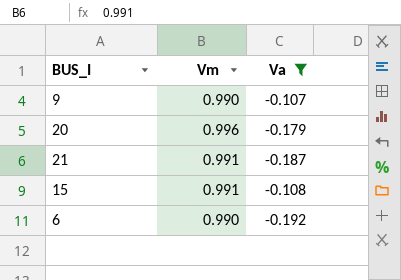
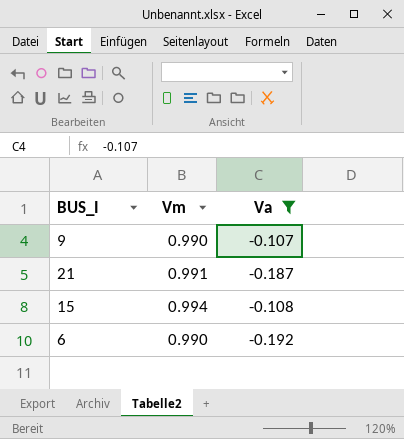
row 20: 0.996 | -0.179 -> none
15 | Vm: 0.991 -> 0.994

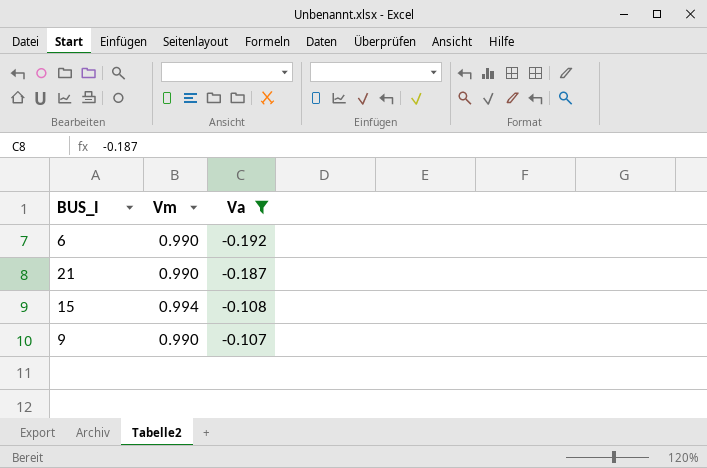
row order: none -> Va ascending
21 | Vm: 0.991 -> 0.990

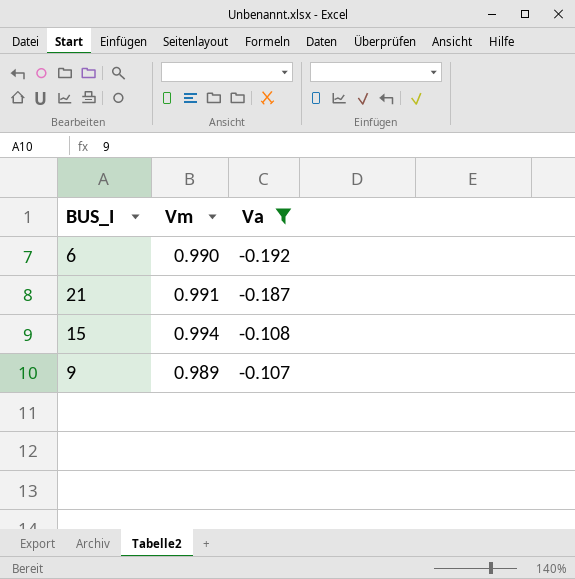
21 | Vm: 0.990 -> 0.991
9 | Vm: 0.990 -> 0.989

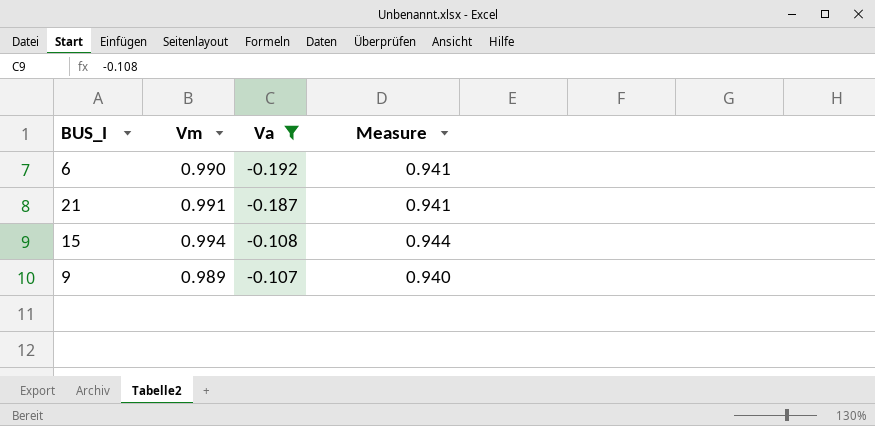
column Measure | formula: none -> [Vm] * 0.95

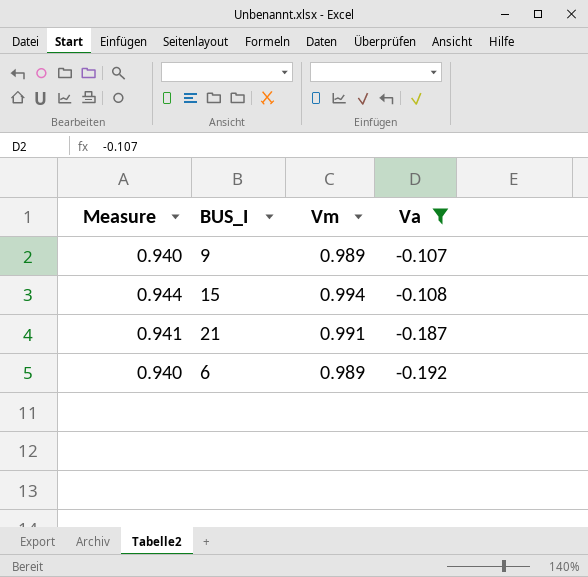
row order: Va ascending -> Va descending
column Measure | position: 4 -> 1
6 | Measure: 0.941 -> 0.940
6 | Vm: 0.990 -> 0.989

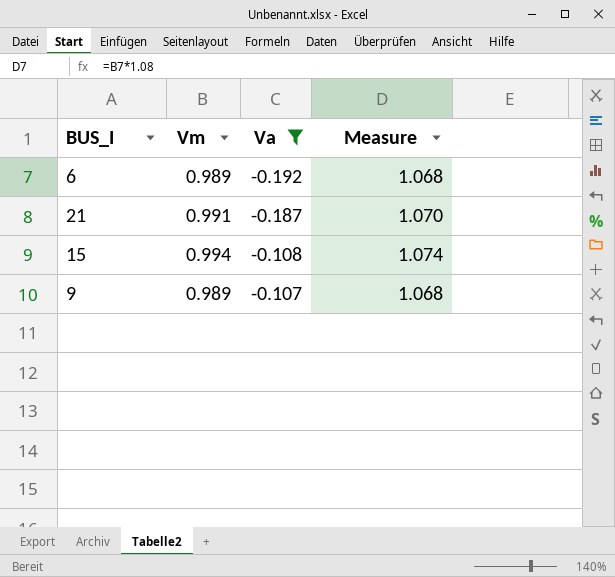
row order: Va descending -> Va ascending
column Measure | formula: [Vm] * 0.95 -> [Vm] * 1.08
column Measure | position: 1 -> 4

